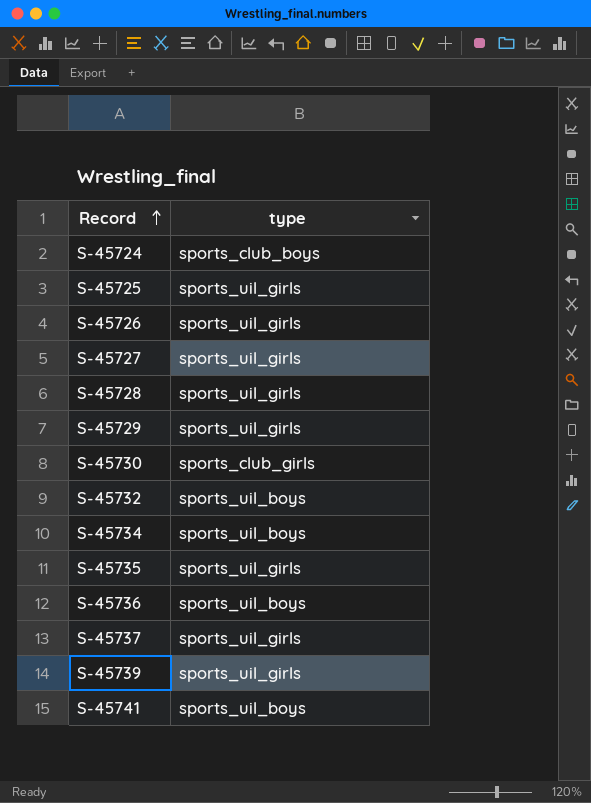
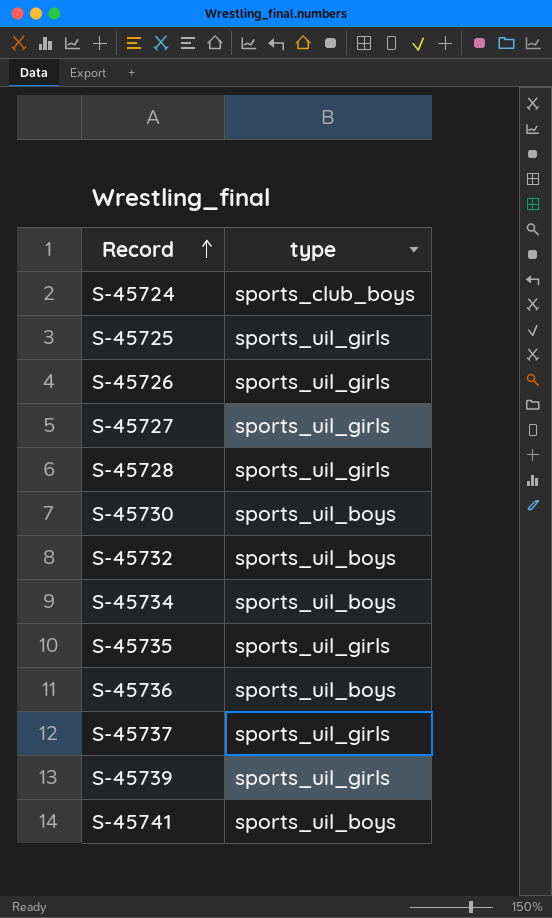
row S-45729: sports_uil_girls -> none
S-45730 | type: sports_club_girls -> sports_uil_boys

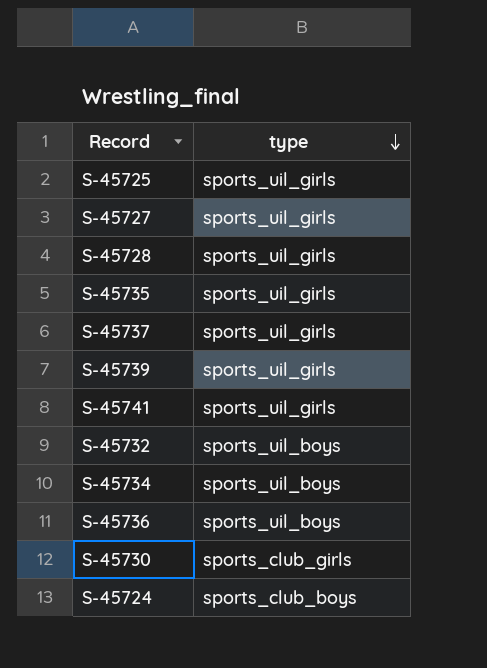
row order: Record ascending -> type descending
row S-45726: sports_uil_girls -> none
S-45741 | type: sports_uil_boys -> sports_uil_girls
S-45730 | type: sports_uil_boys -> sports_club_girls

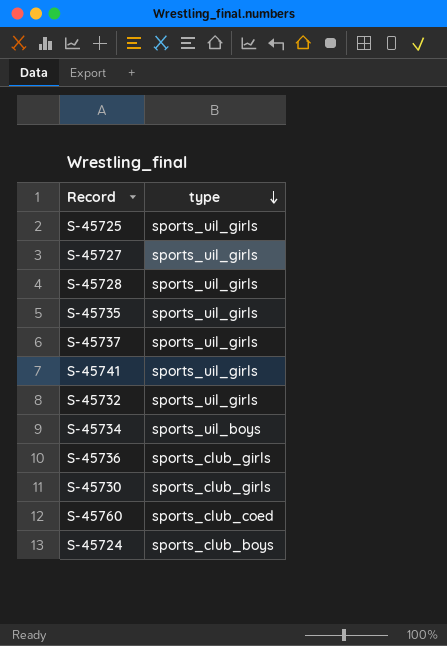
row S-45739: sports_uil_girls -> none
S-45732 | type: sports_uil_boys -> sports_uil_girls
S-45736 | type: sports_uil_boys -> sports_club_girls
row S-45760: none -> sports_club_coed

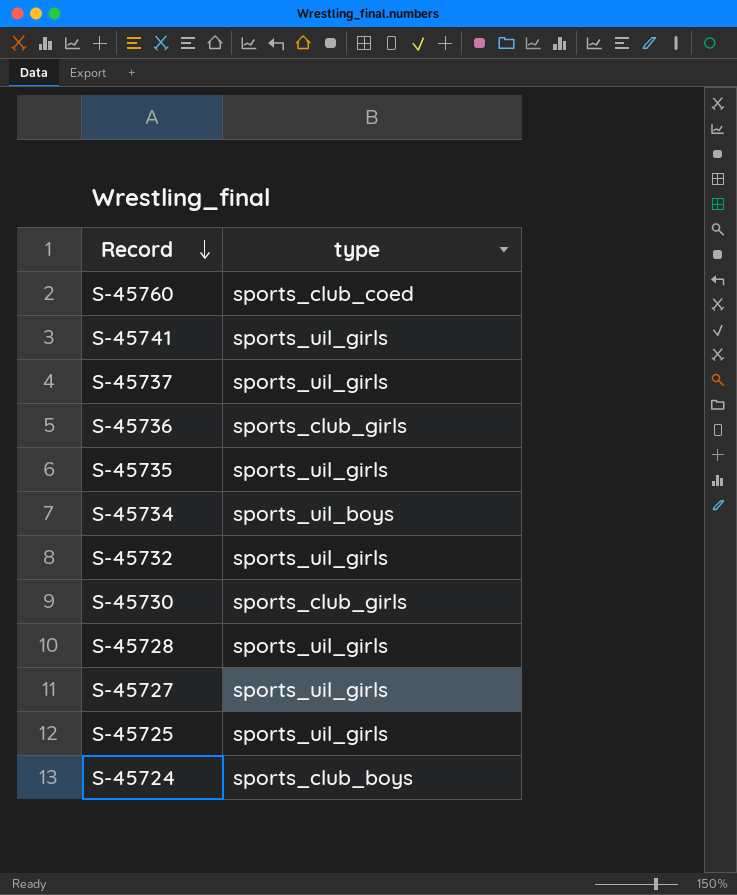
row order: type descending -> Record descending

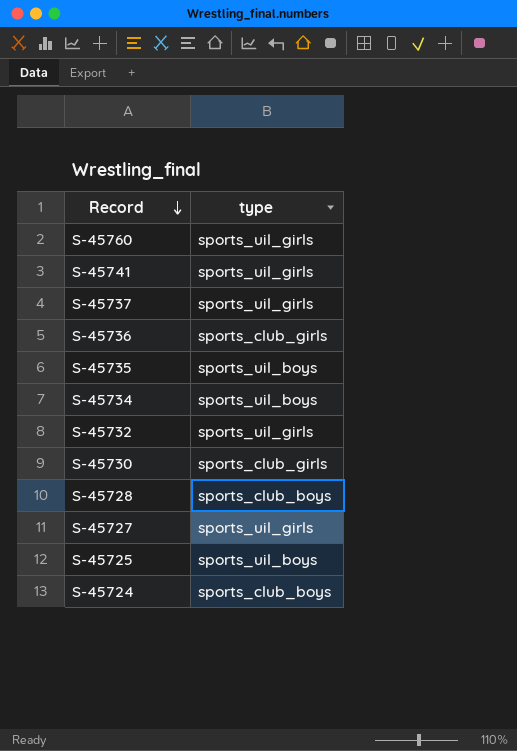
S-45760 | type: sports_club_coed -> sports_uil_girls
S-45735 | type: sports_uil_girls -> sports_uil_boys
S-45728 | type: sports_uil_girls -> sports_club_boys
S-45725 | type: sports_uil_girls -> sports_uil_boys

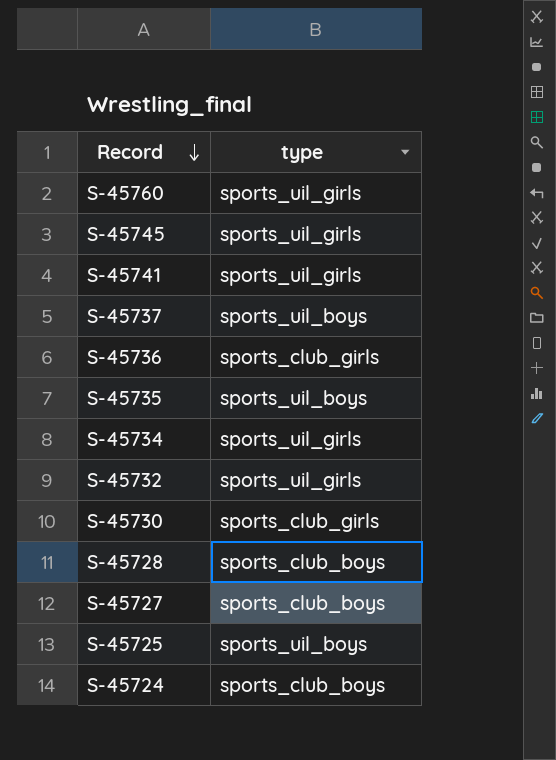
row S-45745: none -> sports_uil_girls
S-45737 | type: sports_uil_girls -> sports_uil_boys
S-45734 | type: sports_uil_boys -> sports_uil_girls
S-45727 | type: sports_uil_girls -> sports_club_boys

